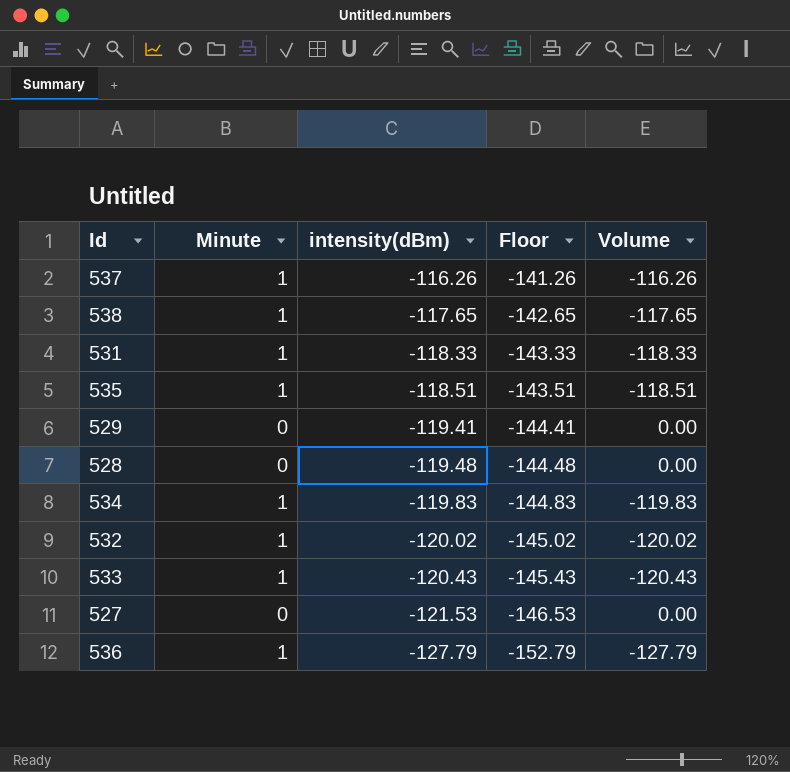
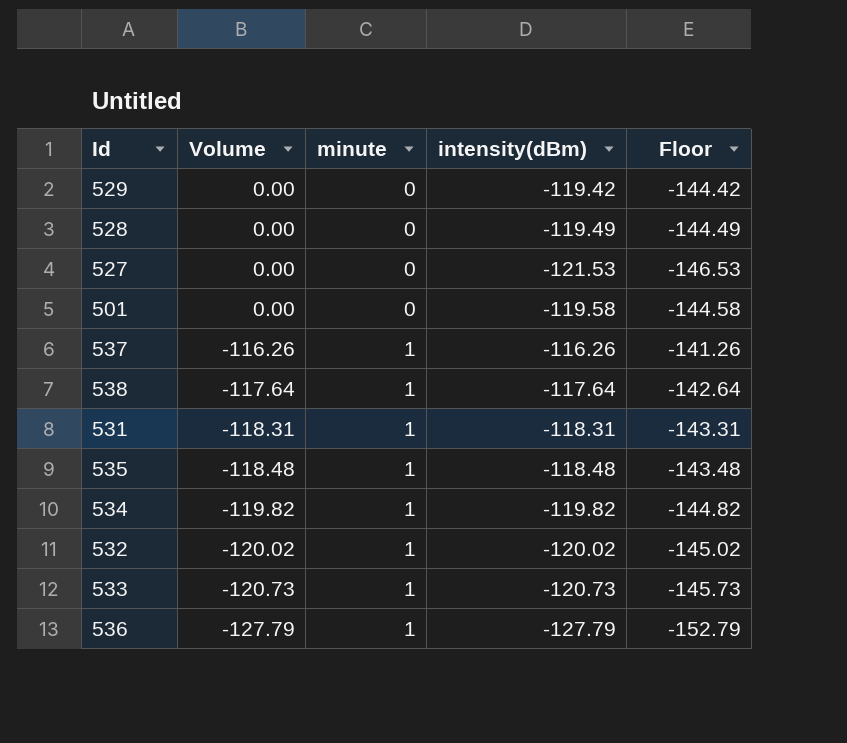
row order: intensity(dBm) descending -> Volume descending
column Volume | position: 5 -> 2
column name: Minute -> minute
529 | intensity(dBm): -119.41 -> -119.42
529 | Floor: -144.41 -> -144.42
528 | intensity(dBm): -119.48 -> -119.49
528 | Floor: -144.48 -> -144.49
row 501: none -> 0.00 | 0 | -119.58 | -144.58
538 | Volume: -117.65 -> -117.64
538 | intensity(dBm): -117.65 -> -117.64
538 | Floor: -142.65 -> -142.64
531 | Volume: -118.33 -> -118.31
531 | intensity(dBm): -118.33 -> -118.31
531 | Floor: -143.33 -> -143.31
535 | Volume: -118.51 -> -118.48
535 | intensity(dBm): -118.51 -> -118.48
535 | Floor: -143.51 -> -143.48
534 | Volume: -119.83 -> -119.82
534 | intensity(dBm): -119.83 -> -119.82
534 | Floor: -144.83 -> -144.82
533 | Volume: -120.43 -> -120.73
533 | intensity(dBm): -120.43 -> -120.73
533 | Floor: -145.43 -> -145.73

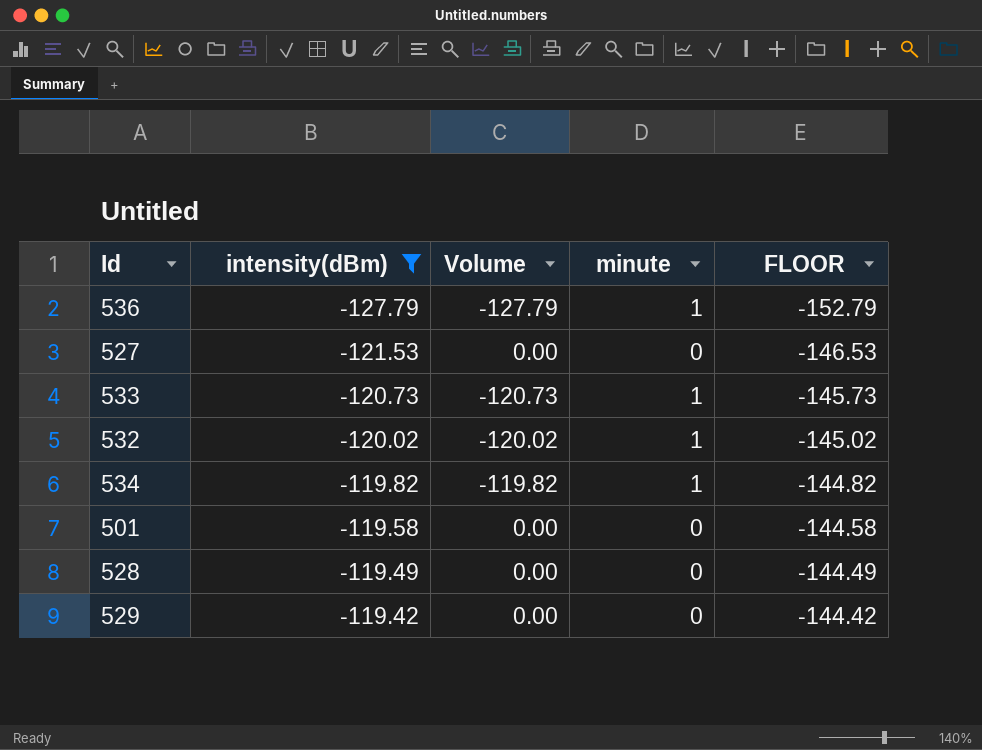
filter: none -> intensity(dBm) <= -119.42
row order: Volume descending -> intensity(dBm) ascending
column intensity(dBm) | position: 4 -> 2
column name: Floor -> FLOOR

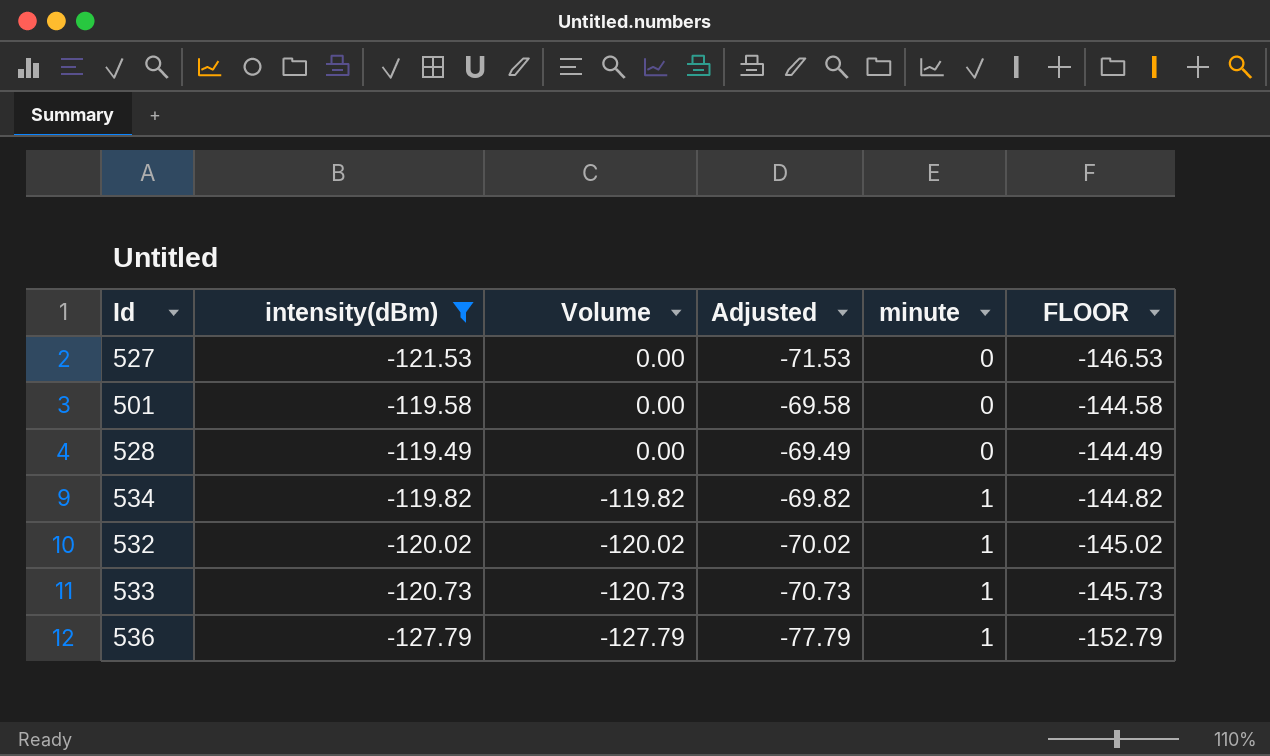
row order: intensity(dBm) ascending -> Volume descending
column Adjusted | formula: none -> [intensity(dBm)] + 50
row 529: -119.42 | 0.00 | 0 | -144.42 -> none

